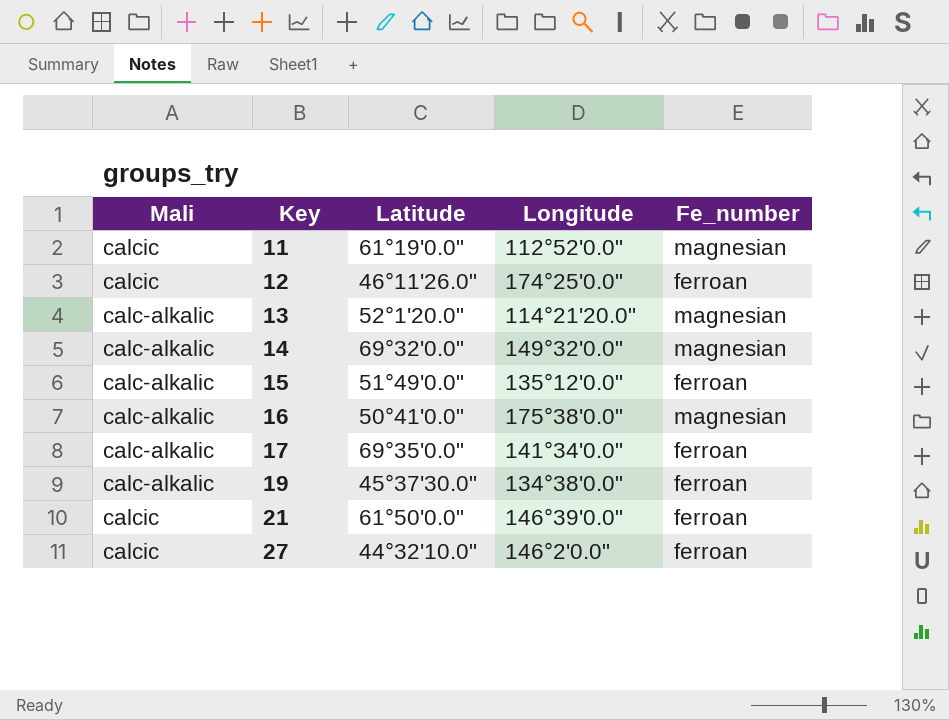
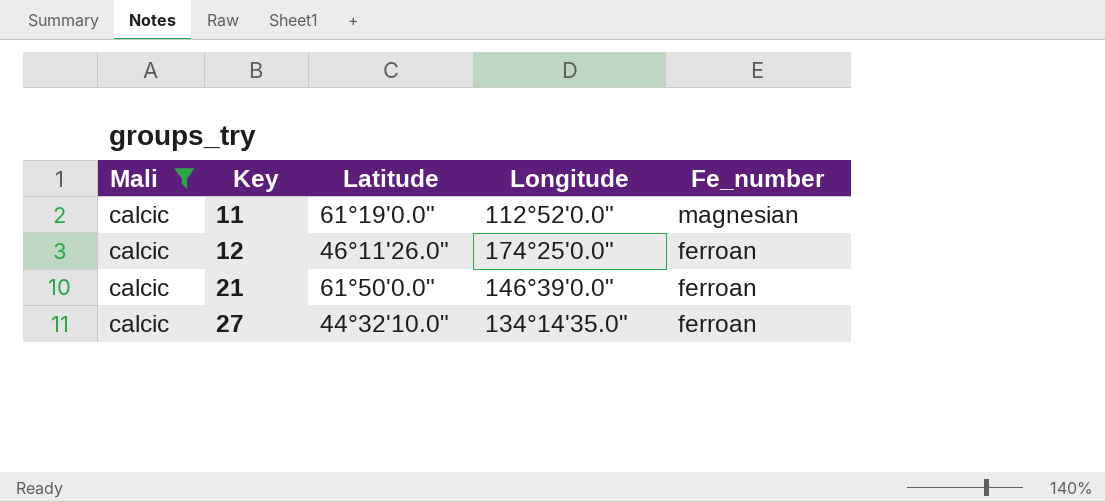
filter: none -> Mali = calcic
27 | Longitude: 146°2'0.0" -> 134°14'35.0"

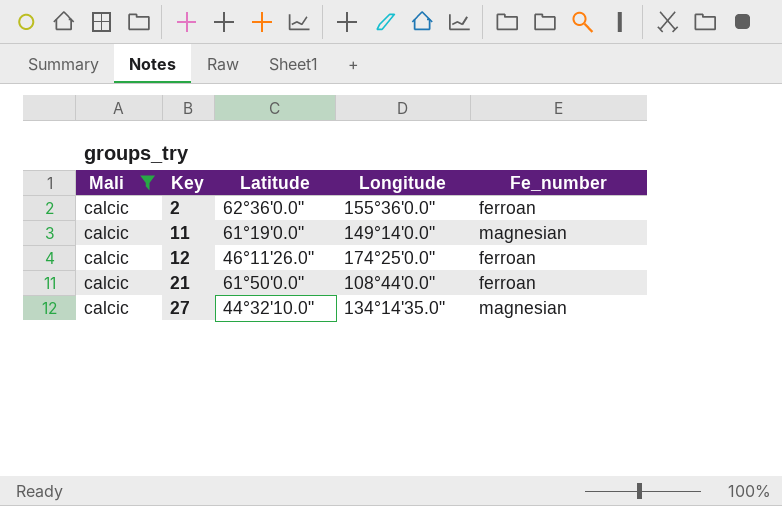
row 2: none -> calcic | 62°36'0.0" | 155°36'0.0" | ferroan
11 | Longitude: 112°52'0.0" -> 149°14'0.0"
21 | Longitude: 146°39'0.0" -> 108°44'0.0"
27 | Fe_number: ferroan -> magnesian

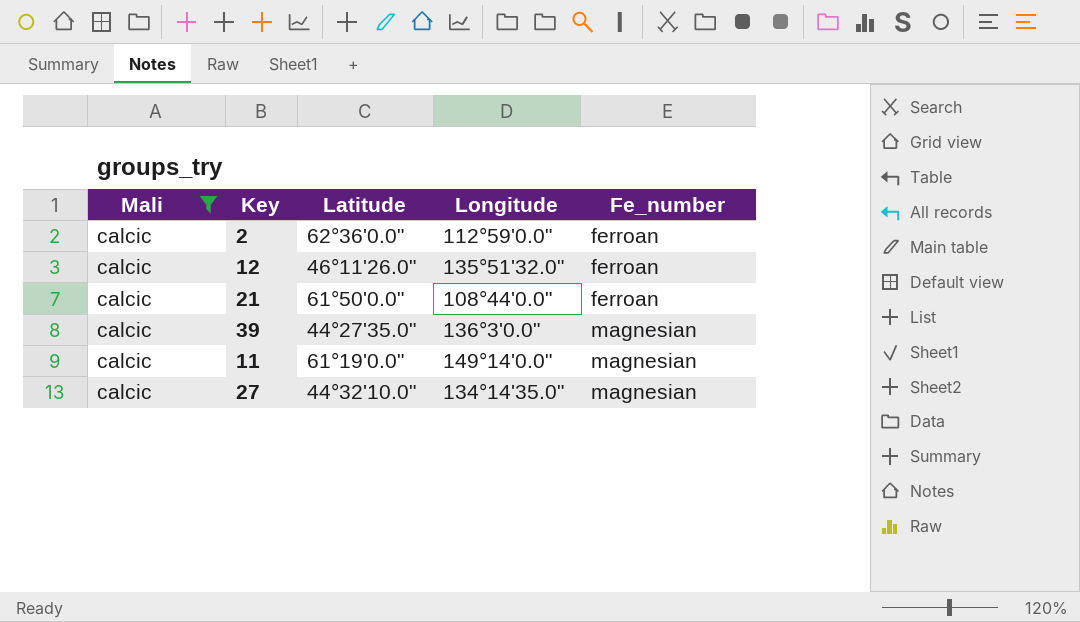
row order: Key ascending -> Fe_number ascending
2 | Longitude: 155°36'0.0" -> 112°59'0.0"
12 | Longitude: 174°25'0.0" -> 135°51'32.0"
row 39: none -> calcic | 44°27'35.0" | 136°3'0.0" | magnesian

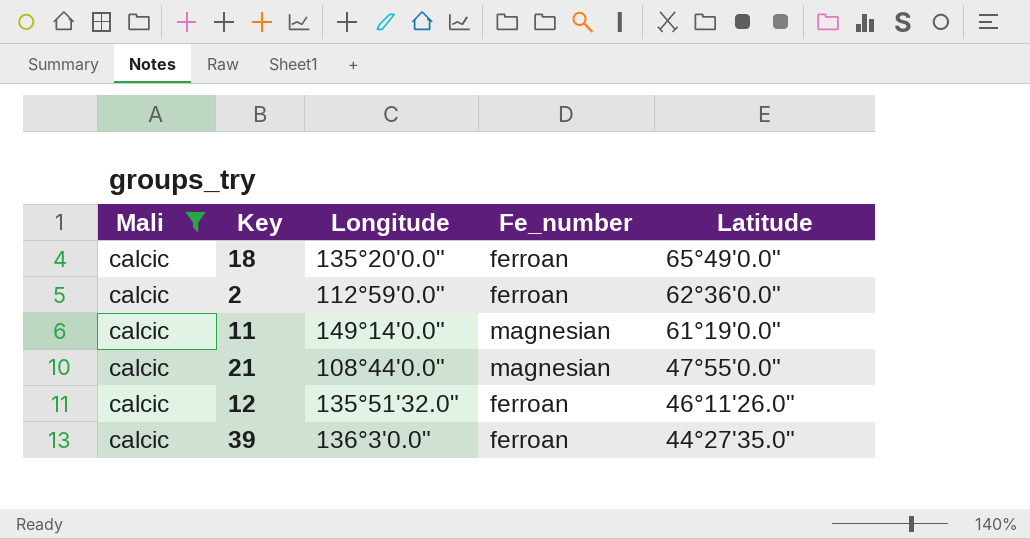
row order: Fe_number ascending -> Latitude descending
column Latitude | position: 3 -> 5
row 27: calcic | 44°32'10.0" | 134°14'35.0" | magnesian -> none
row 18: none -> calcic | 135°20'0.0" | ferroan | 65°49'0.0"
21 | Fe_number: ferroan -> magnesian
21 | Latitude: 61°50'0.0" -> 47°55'0.0"
39 | Fe_number: magnesian -> ferroan

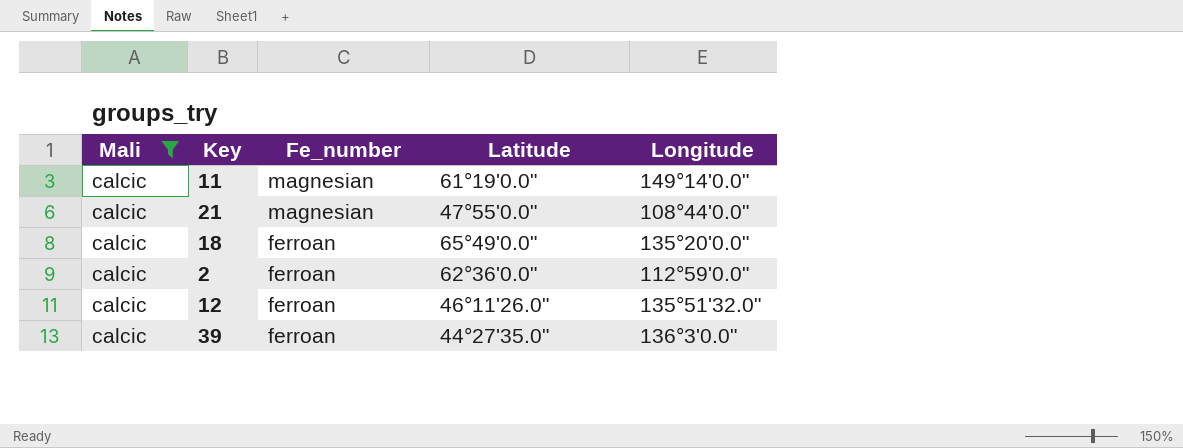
row order: Latitude descending -> Fe_number descending
column Longitude | position: 3 -> 5

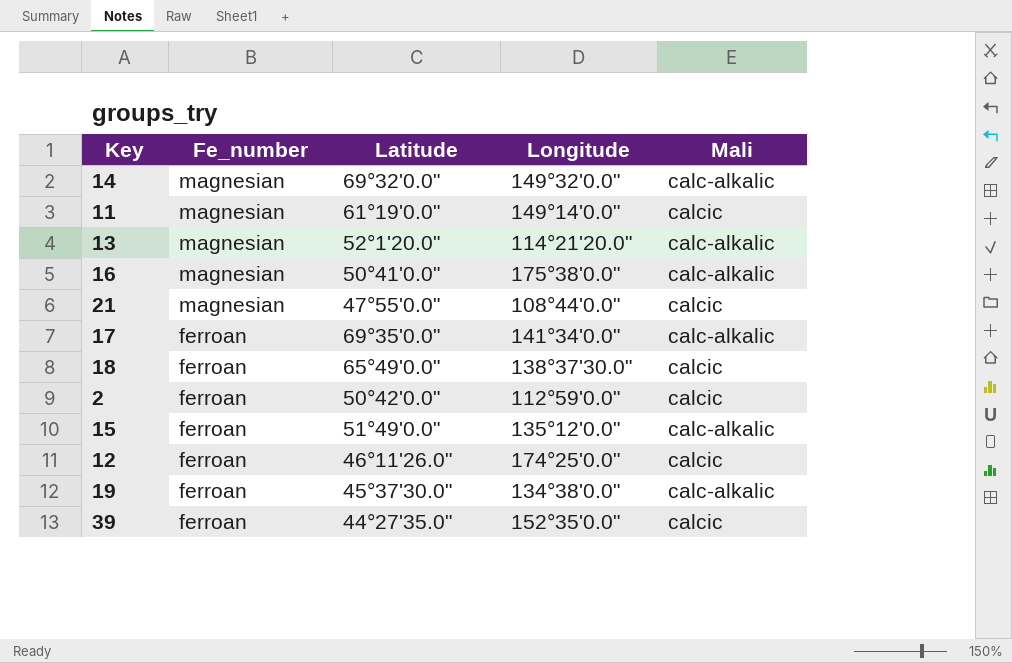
filter: Mali = calcic -> none
column Mali | position: 1 -> 5
18 | Longitude: 135°20'0.0" -> 138°37'30.0"
2 | Latitude: 62°36'0.0" -> 50°42'0.0"
12 | Longitude: 135°51'32.0" -> 174°25'0.0"
39 | Longitude: 136°3'0.0" -> 152°35'0.0"

